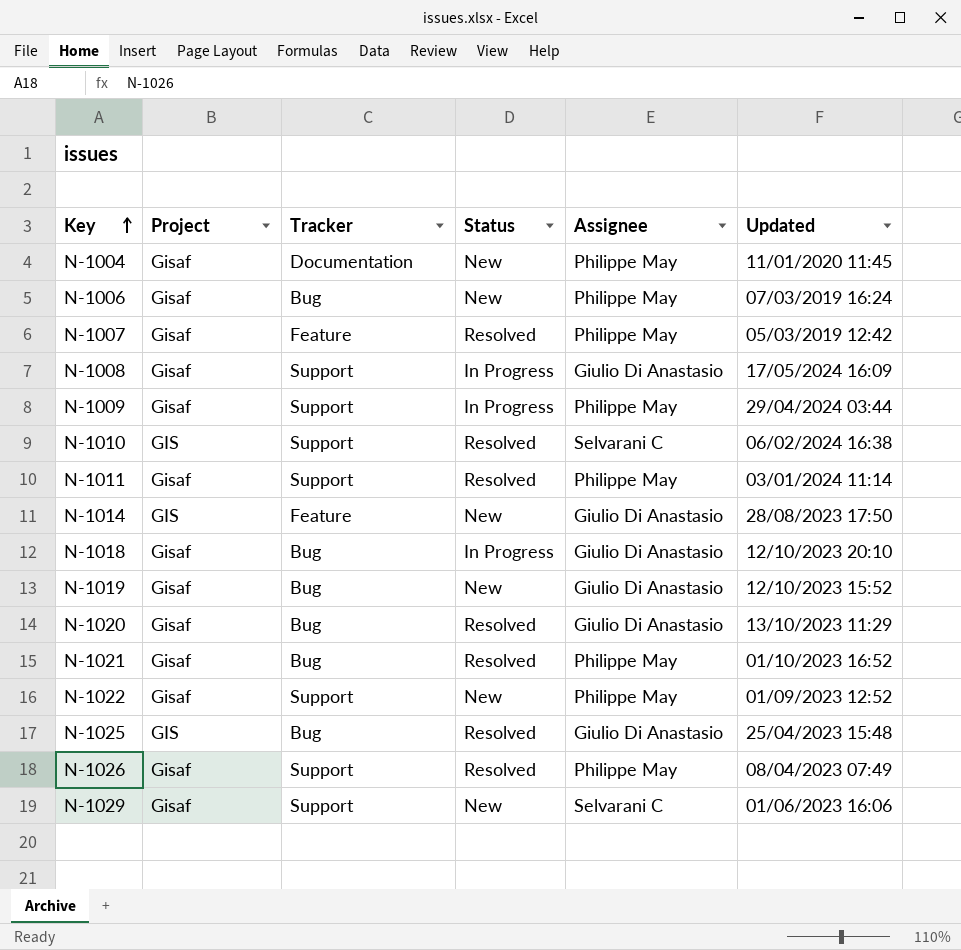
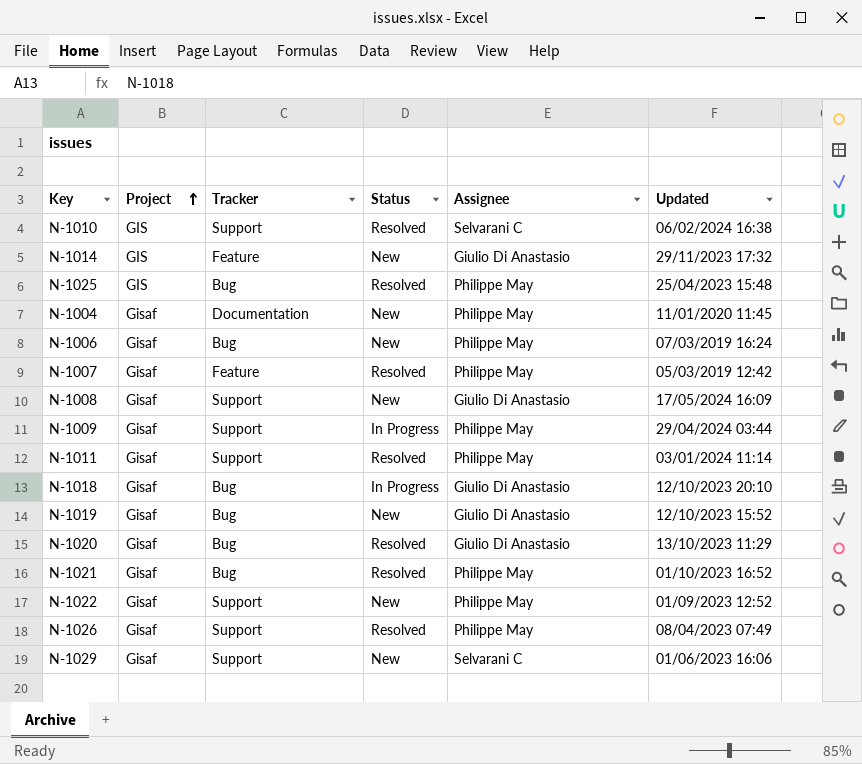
row order: Key ascending -> Project ascending
N-1014 | Updated: 28/08/2023 17:50 -> 29/11/2023 17:32
N-1025 | Assignee: Giulio Di Anastasio -> Philippe May
N-1008 | Status: In Progress -> New

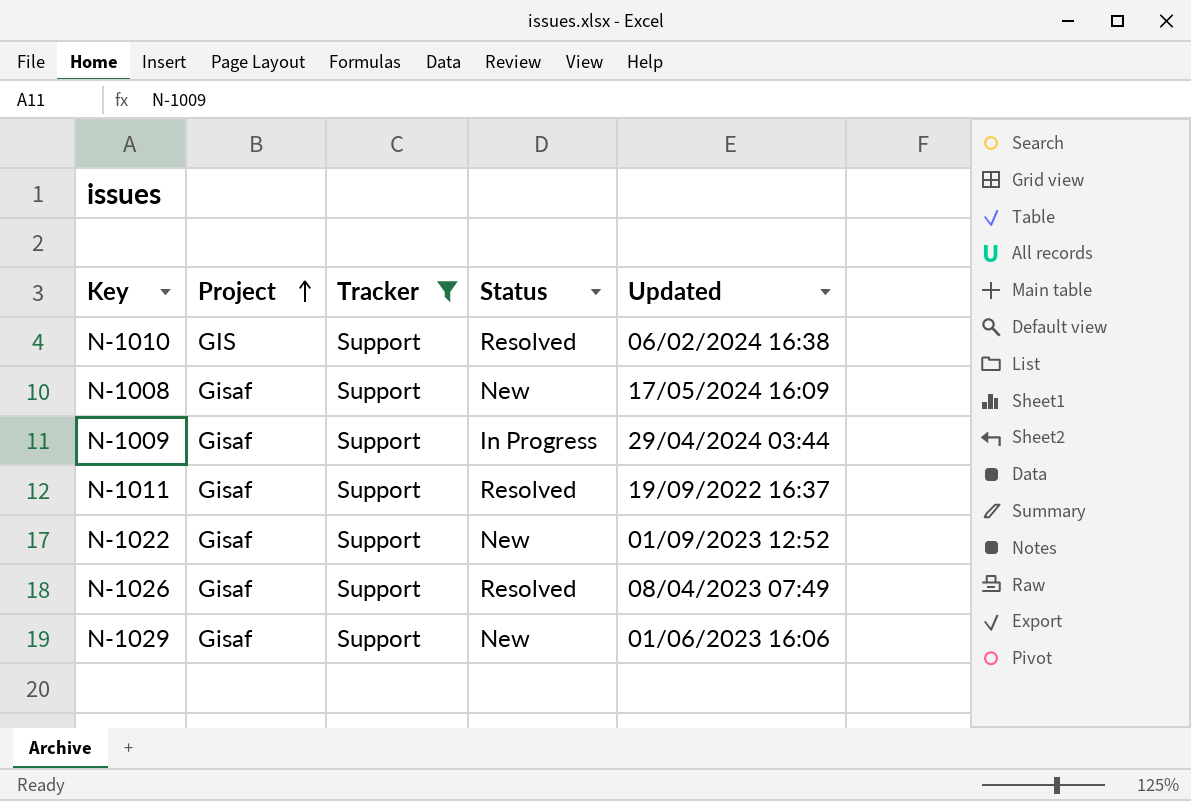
filter: none -> Tracker = Support
column Assignee | position: 5 -> none
N-1011 | Updated: 03/01/2024 11:14 -> 19/09/2022 16:37

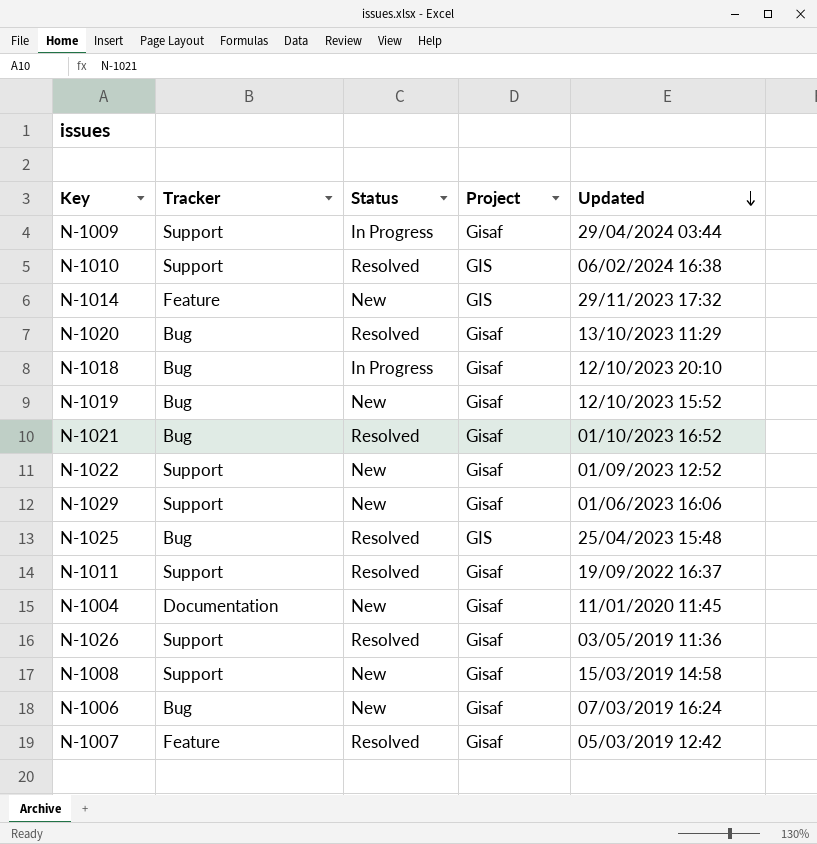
filter: Tracker = Support -> none
row order: Project ascending -> Updated descending
column Project | position: 2 -> 4
N-1026 | Updated: 08/04/2023 07:49 -> 03/05/2019 11:36
N-1008 | Updated: 17/05/2024 16:09 -> 15/03/2019 14:58

